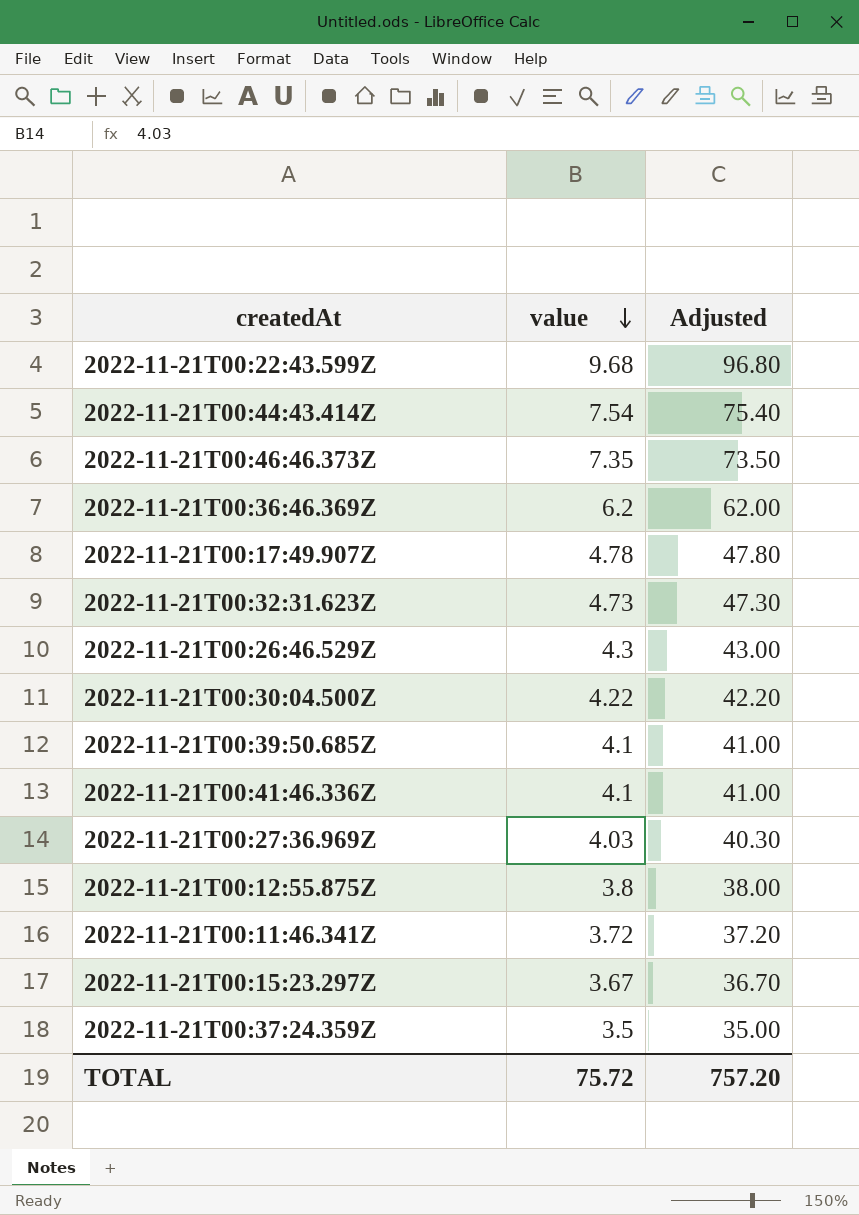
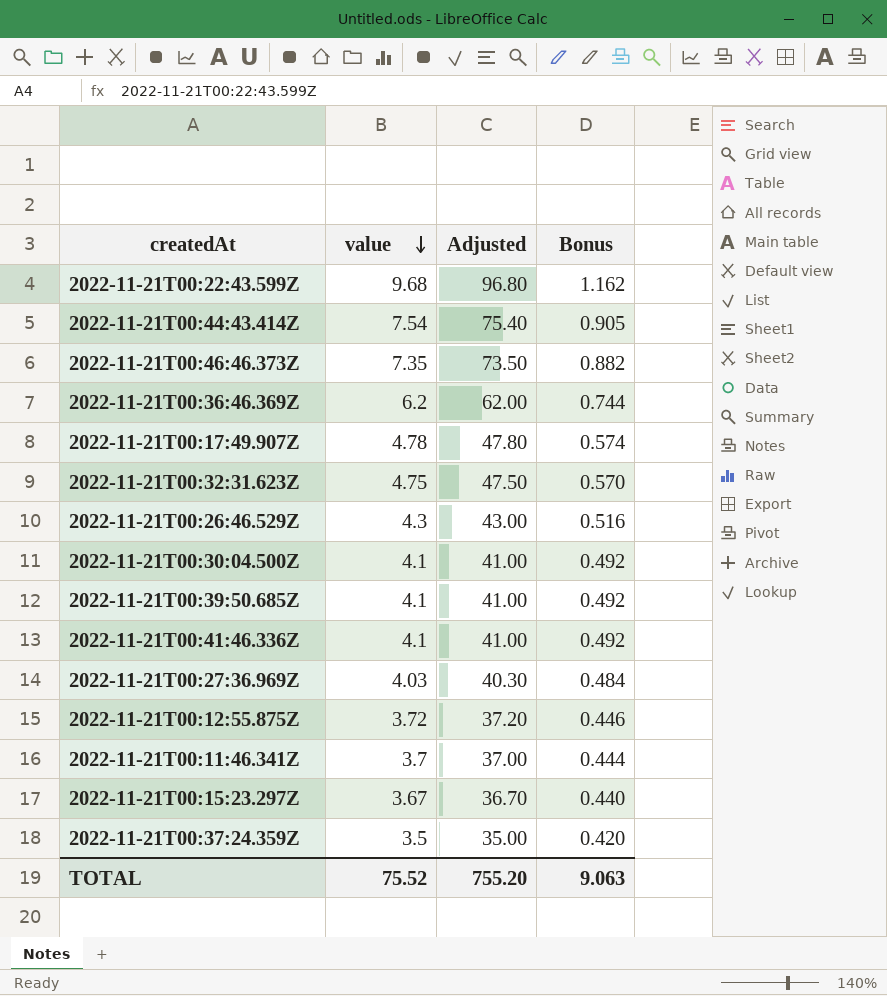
column Bonus | formula: none -> [value] * 0.12
2022-11-21T00:32:31.623Z | value: 4.73 -> 4.75
2022-11-21T00:32:31.623Z | Adjusted: 47.30 -> 47.50
2022-11-21T00:30:04.500Z | value: 4.22 -> 4.1
2022-11-21T00:30:04.500Z | Adjusted: 42.20 -> 41.00
2022-11-21T00:12:55.875Z | value: 3.8 -> 3.72
2022-11-21T00:12:55.875Z | Adjusted: 38.00 -> 37.20
2022-11-21T00:11:46.341Z | value: 3.72 -> 3.7
2022-11-21T00:11:46.341Z | Adjusted: 37.20 -> 37.00
TOTAL | value: 75.72 -> 75.52
TOTAL | Adjusted: 757.20 -> 755.20

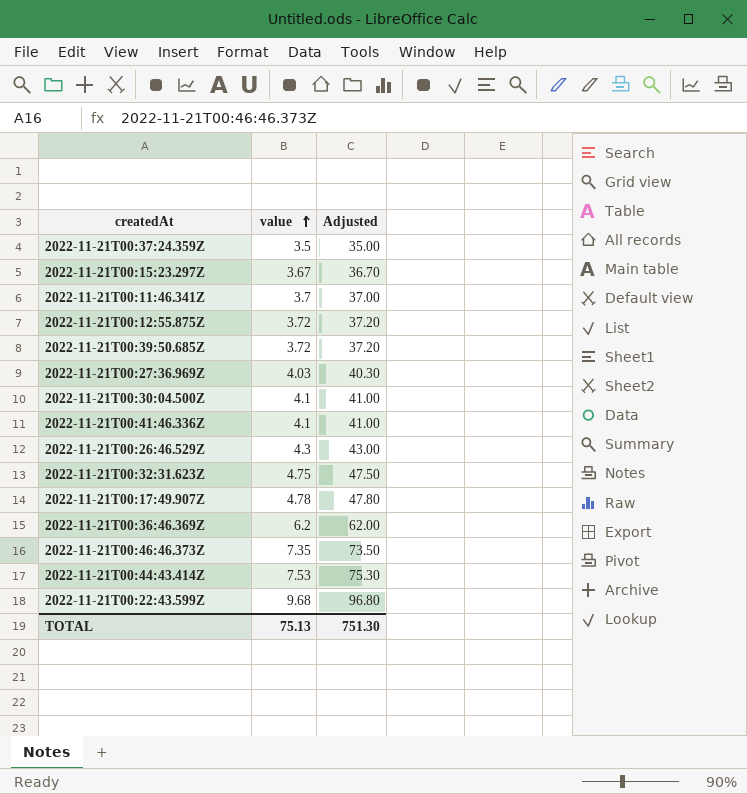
row order: value descending -> value ascending
column Bonus | formula: [value] * 0.12 -> none
2022-11-21T00:39:50.685Z | value: 4.1 -> 3.72
2022-11-21T00:39:50.685Z | Adjusted: 41.00 -> 37.20
2022-11-21T00:44:43.414Z | value: 7.54 -> 7.53
2022-11-21T00:44:43.414Z | Adjusted: 75.40 -> 75.30
TOTAL | value: 75.52 -> 75.13
TOTAL | Adjusted: 755.20 -> 751.30

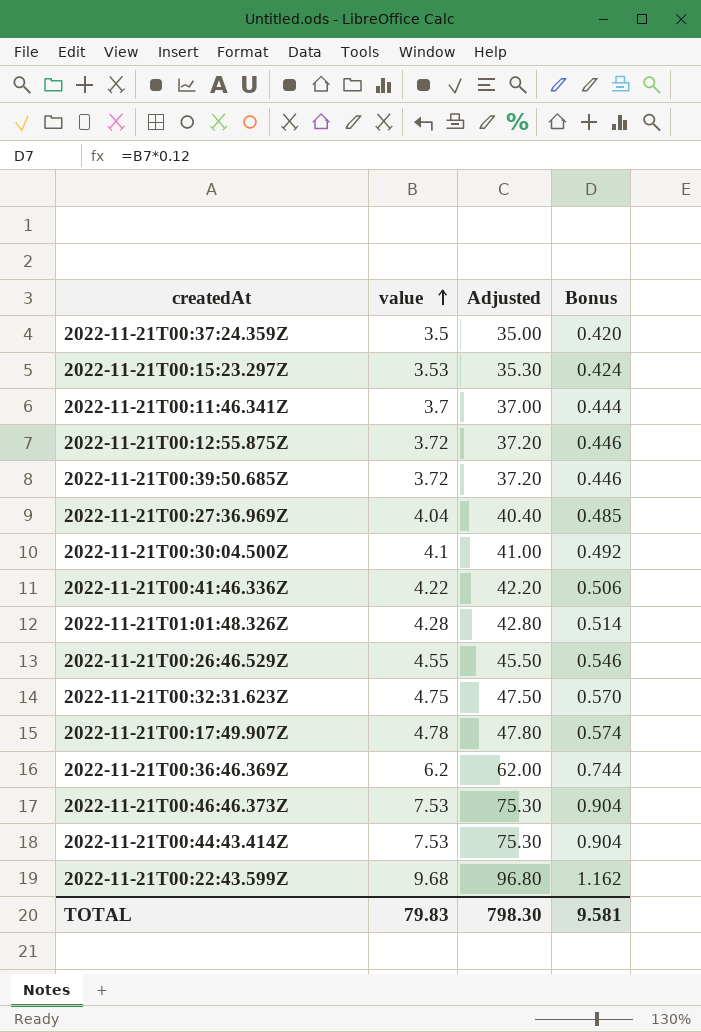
column Bonus | formula: none -> [value] * 0.12
2022-11-21T00:15:23.297Z | value: 3.67 -> 3.53
2022-11-21T00:15:23.297Z | Adjusted: 36.70 -> 35.30
2022-11-21T00:27:36.969Z | value: 4.03 -> 4.04
2022-11-21T00:27:36.969Z | Adjusted: 40.30 -> 40.40
2022-11-21T00:41:46.336Z | value: 4.1 -> 4.22
2022-11-21T00:41:46.336Z | Adjusted: 41.00 -> 42.20
row 2022-11-21T01:01:48.326Z: none -> 4.28 | 42.80 | 0.514
2022-11-21T00:26:46.529Z | value: 4.3 -> 4.55
2022-11-21T00:26:46.529Z | Adjusted: 43.00 -> 45.50
2022-11-21T00:46:46.373Z | value: 7.35 -> 7.53
2022-11-21T00:46:46.373Z | Adjusted: 73.50 -> 75.30
TOTAL | value: 75.13 -> 79.83
TOTAL | Adjusted: 751.30 -> 798.30

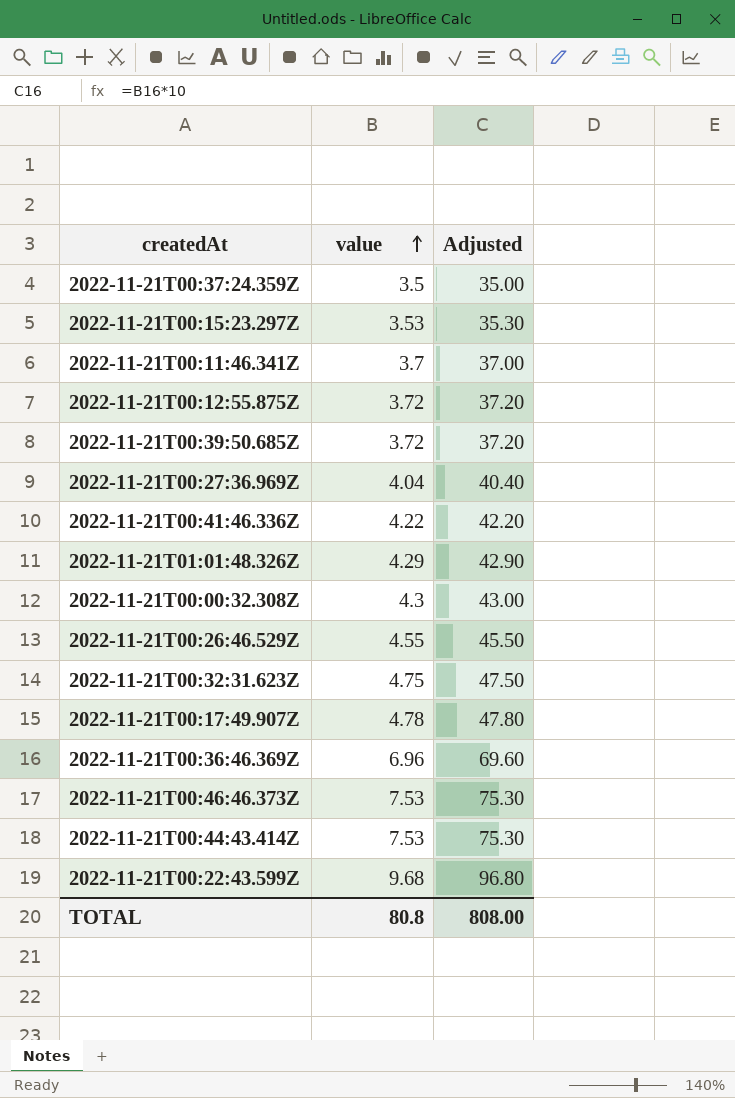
column Bonus | formula: [value] * 0.12 -> none
row 2022-11-21T00:30:04.500Z: 4.1 | 41.00 | 0.492 -> none
2022-11-21T01:01:48.326Z | value: 4.28 -> 4.29
2022-11-21T01:01:48.326Z | Adjusted: 42.80 -> 42.90
row 2022-11-21T00:00:32.308Z: none -> 4.3 | 43.00
2022-11-21T00:36:46.369Z | value: 6.2 -> 6.96
2022-11-21T00:36:46.369Z | Adjusted: 62.00 -> 69.60
TOTAL | value: 79.83 -> 80.8
TOTAL | Adjusted: 798.30 -> 808.00

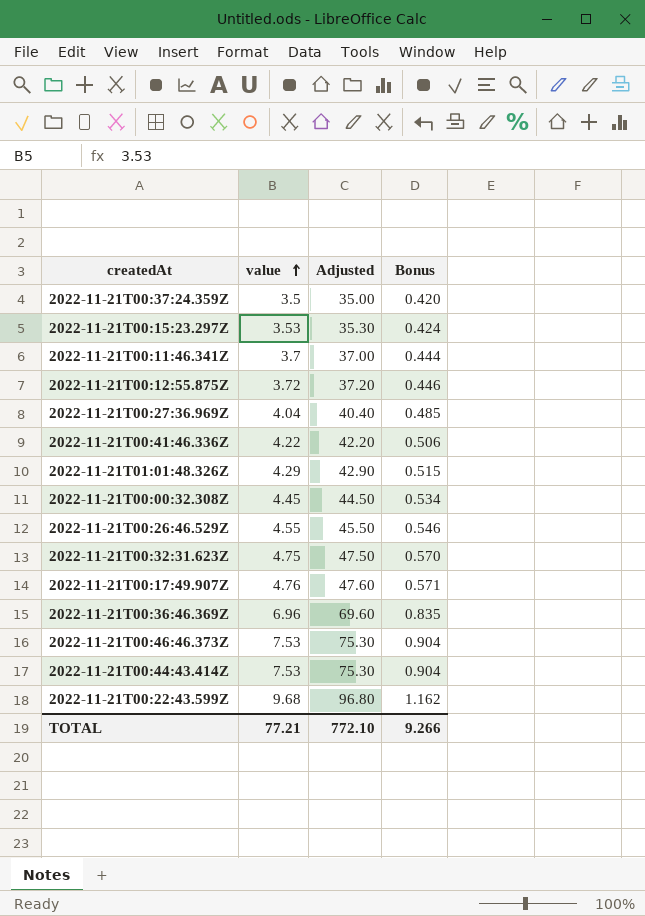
column Bonus | formula: none -> [value] * 0.12
row 2022-11-21T00:39:50.685Z: 3.72 | 37.20 -> none
2022-11-21T00:00:32.308Z | value: 4.3 -> 4.45
2022-11-21T00:00:32.308Z | Adjusted: 43.00 -> 44.50
2022-11-21T00:17:49.907Z | value: 4.78 -> 4.76
2022-11-21T00:17:49.907Z | Adjusted: 47.80 -> 47.60
TOTAL | value: 80.8 -> 77.21
TOTAL | Adjusted: 808.00 -> 772.10

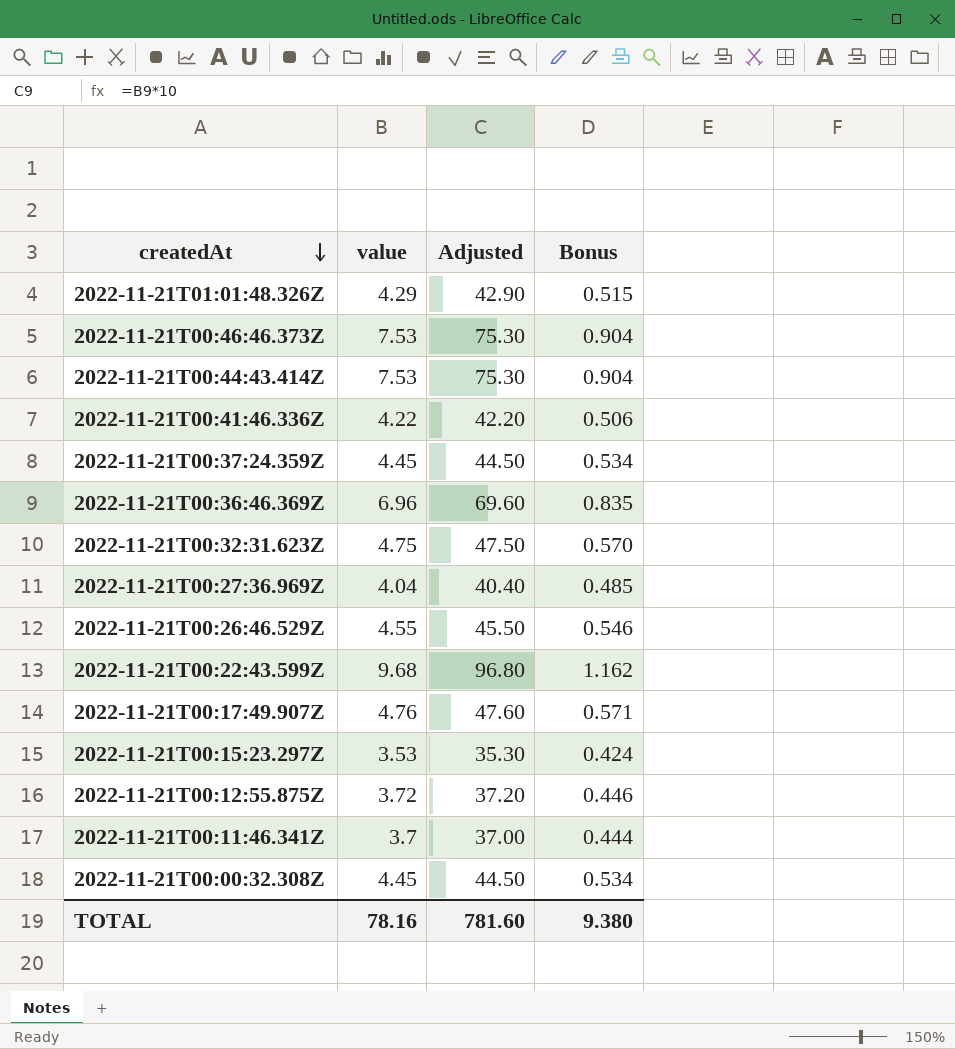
row order: value ascending -> createdAt descending
2022-11-21T00:37:24.359Z | value: 3.5 -> 4.45
2022-11-21T00:37:24.359Z | Adjusted: 35.00 -> 44.50
2022-11-21T00:37:24.359Z | Bonus: 0.420 -> 0.534
TOTAL | value: 77.21 -> 78.16
TOTAL | Adjusted: 772.10 -> 781.60
TOTAL | Bonus: 9.266 -> 9.380

